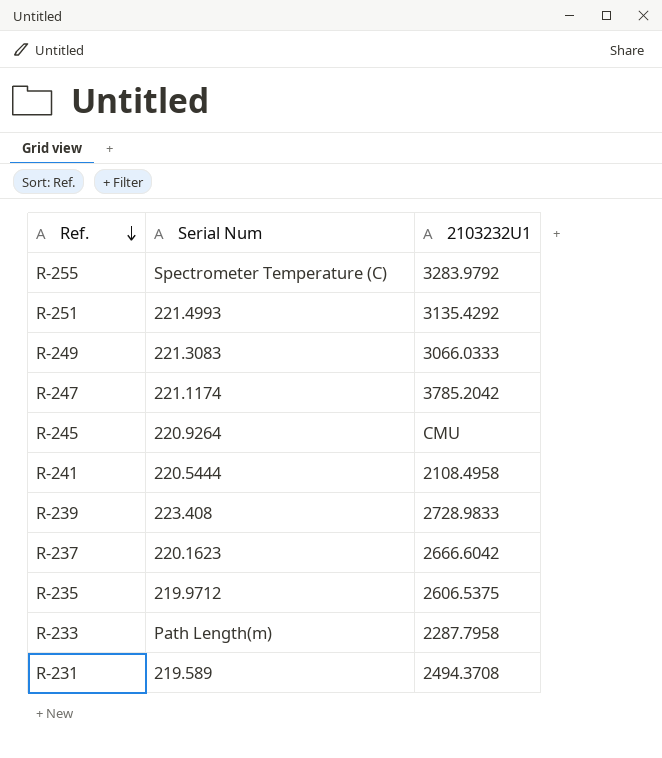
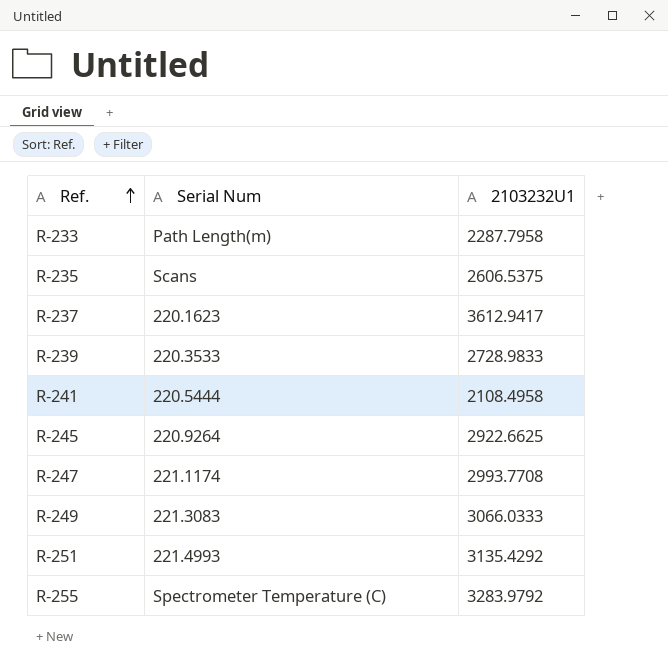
row order: Ref. descending -> Ref. ascending
row R-231: 219.589 | 2494.3708 -> none
R-235 | Serial Num: 219.9712 -> Scans
R-237 | 2103232U1: 2666.6042 -> 3612.9417
R-239 | Serial Num: 223.408 -> 220.3533
R-245 | 2103232U1: CMU -> 2922.6625
R-247 | 2103232U1: 3785.2042 -> 2993.7708

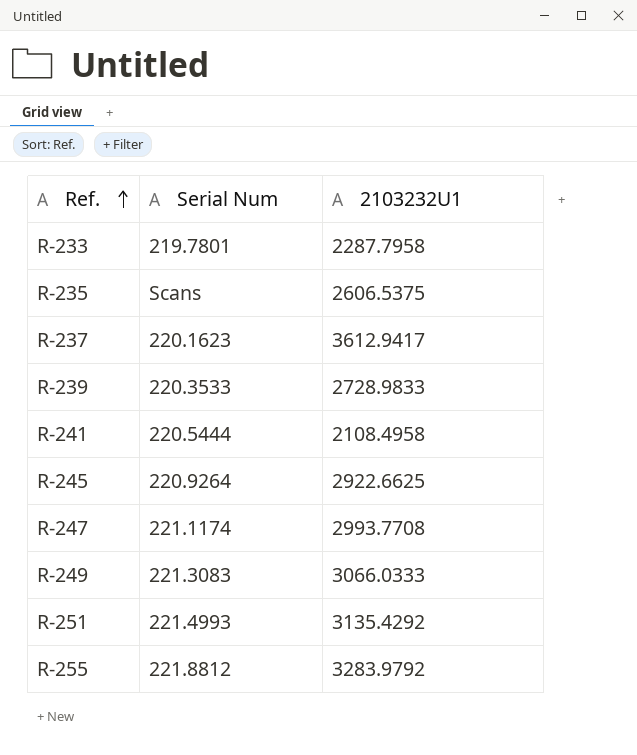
R-233 | Serial Num: Path Length(m) -> 219.7801
R-255 | Serial Num: Spectrometer Temperature (C) -> 221.8812

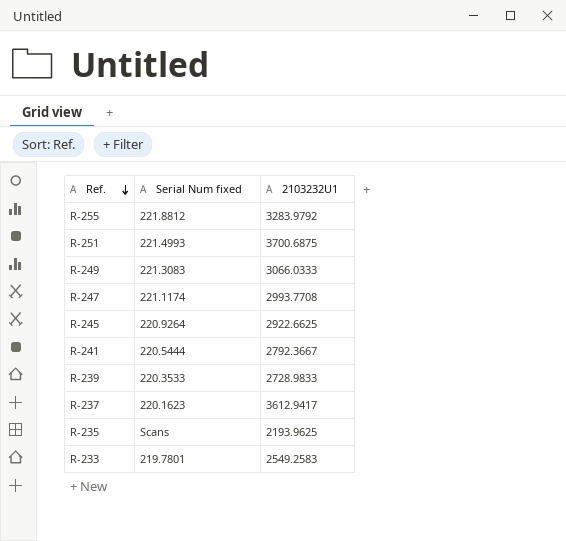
row order: Ref. ascending -> Ref. descending
column name: Serial Num -> Serial Num fixed
R-251 | 2103232U1: 3135.4292 -> 3700.6875
R-241 | 2103232U1: 2108.4958 -> 2792.3667
R-235 | 2103232U1: 2606.5375 -> 2193.9625
R-233 | 2103232U1: 2287.7958 -> 2549.2583

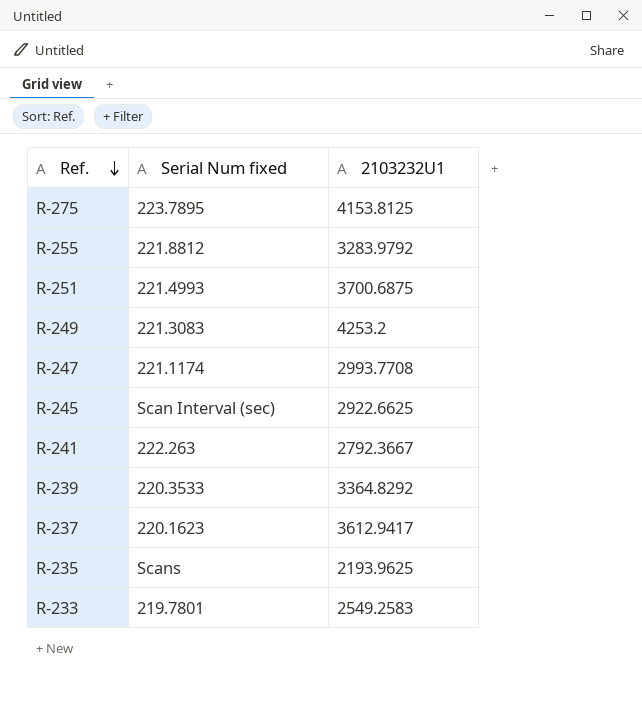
row R-275: none -> 223.7895 | 4153.8125
R-249 | 2103232U1: 3066.0333 -> 4253.2
R-245 | Serial Num fixed: 220.9264 -> Scan Interval (sec)
R-241 | Serial Num fixed: 220.5444 -> 222.263
R-239 | 2103232U1: 2728.9833 -> 3364.8292

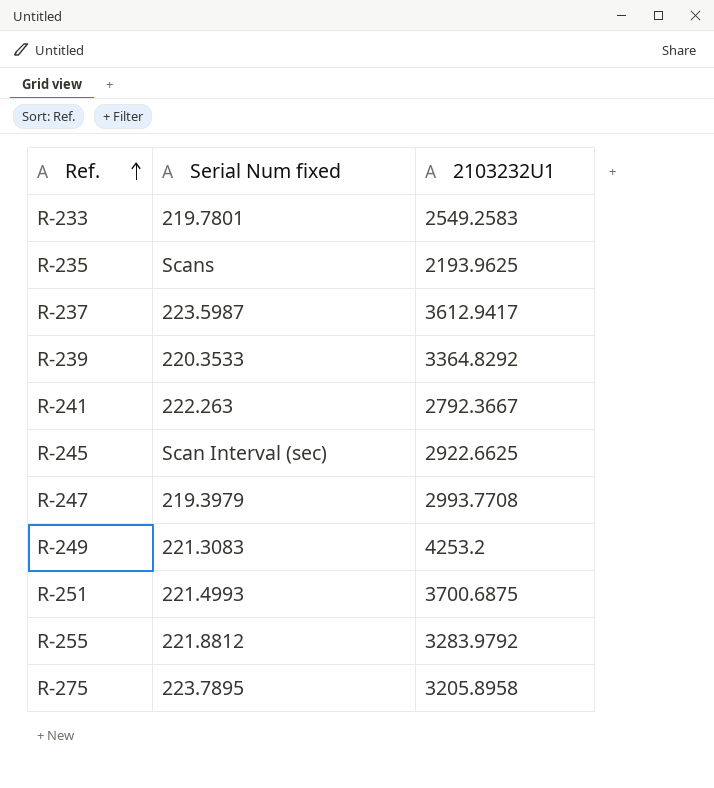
row order: Ref. descending -> Ref. ascending
R-237 | Serial Num fixed: 220.1623 -> 223.5987
R-247 | Serial Num fixed: 221.1174 -> 219.3979
R-275 | 2103232U1: 4153.8125 -> 3205.8958

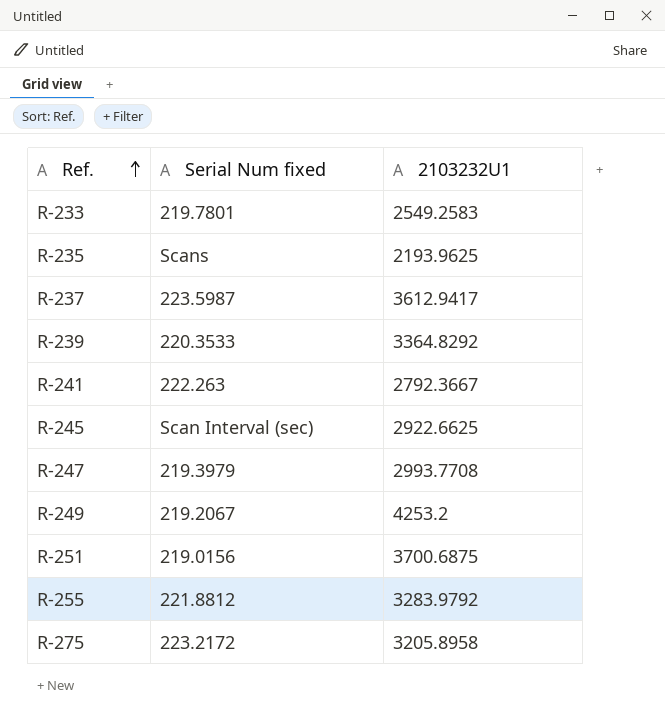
R-249 | Serial Num fixed: 221.3083 -> 219.2067
R-251 | Serial Num fixed: 221.4993 -> 219.0156
R-275 | Serial Num fixed: 223.7895 -> 223.2172

